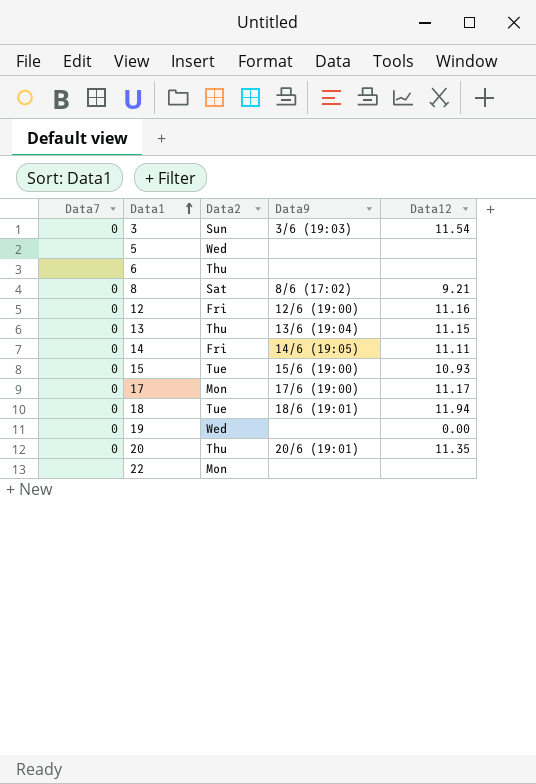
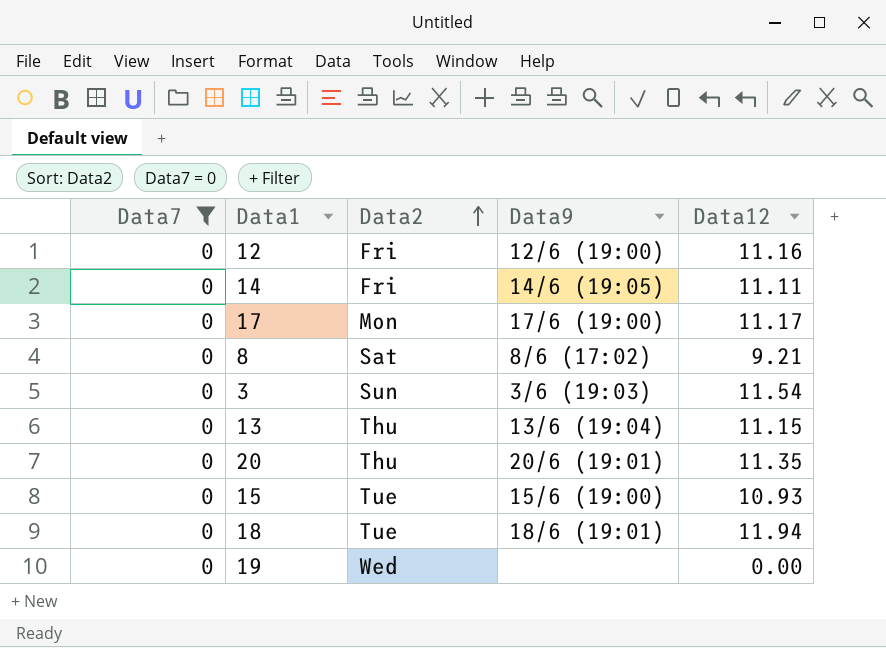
filter: none -> Data7 = 0
row order: Data1 ascending -> Data2 ascending

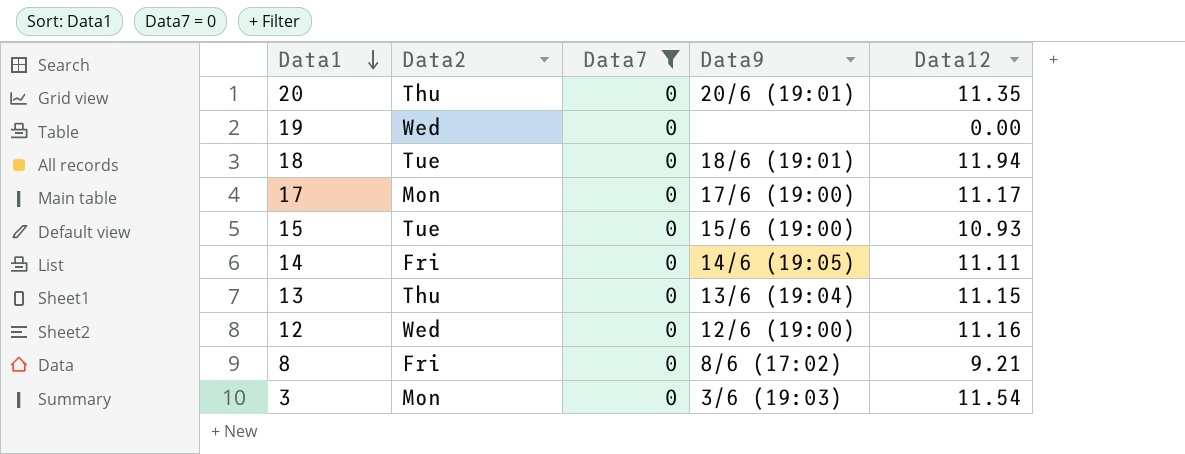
row order: Data2 ascending -> Data1 descending
column Data7 | position: 1 -> 3
12 | Data2: Fri -> Wed
8 | Data2: Sat -> Fri
3 | Data2: Sun -> Mon

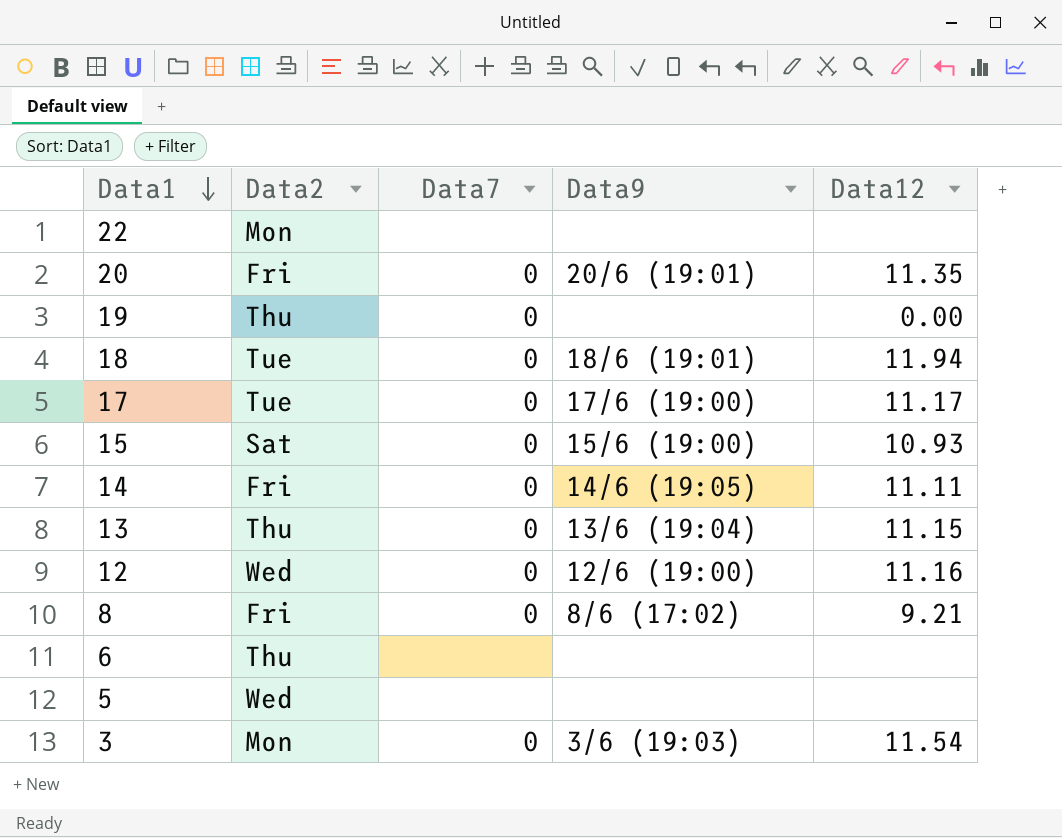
filter: Data7 = 0 -> none
20 | Data2: Thu -> Fri
19 | Data2: Wed -> Thu
17 | Data2: Mon -> Tue
15 | Data2: Tue -> Sat

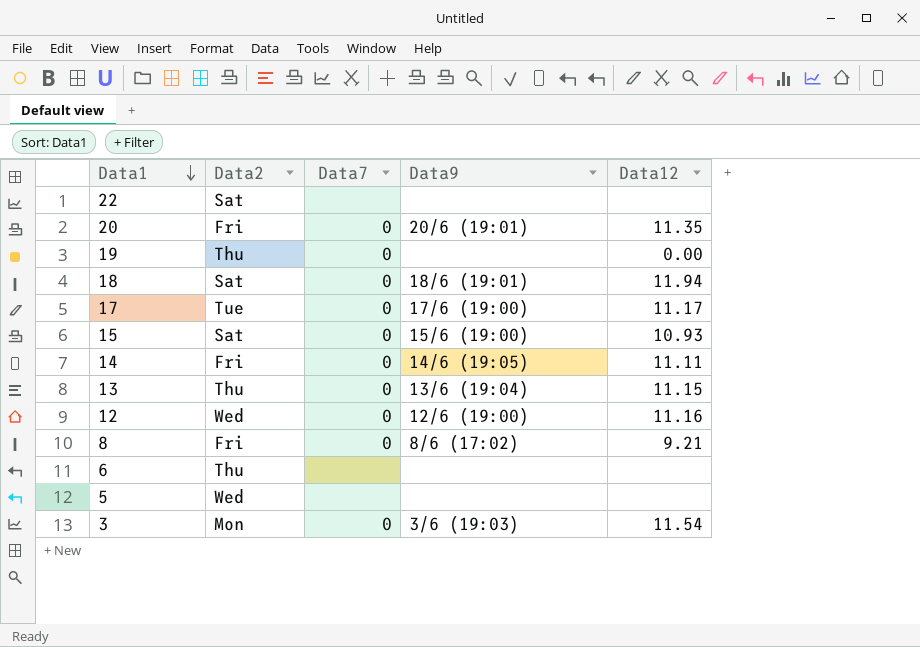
22 | Data2: Mon -> Sat
18 | Data2: Tue -> Sat

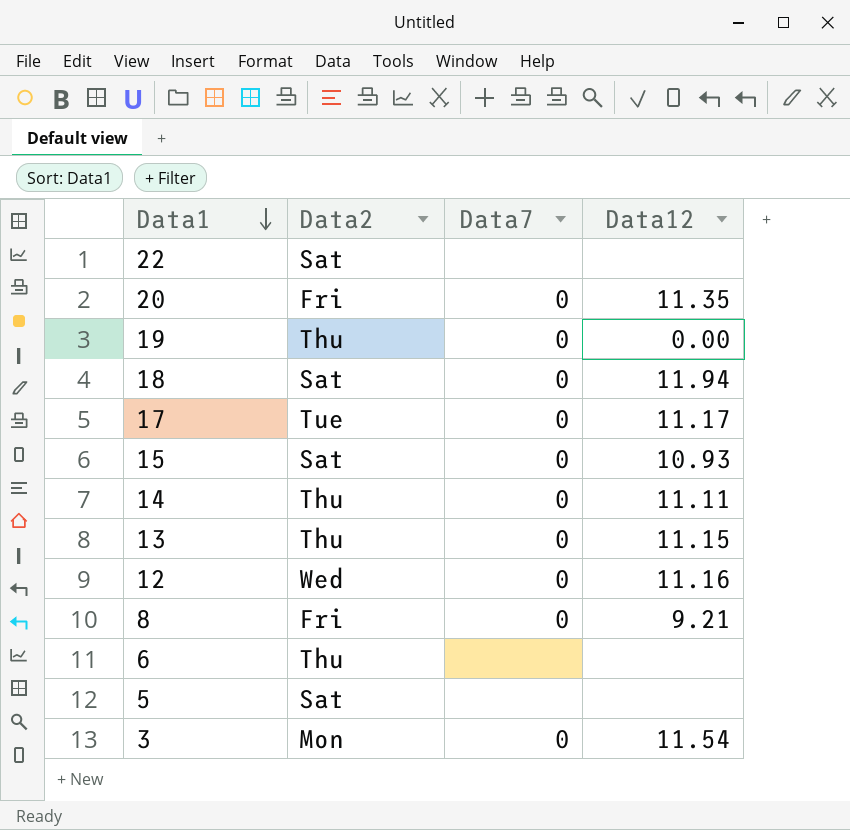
column Data9 | position: 4 -> none
14 | Data2: Fri -> Thu
5 | Data2: Wed -> Sat

